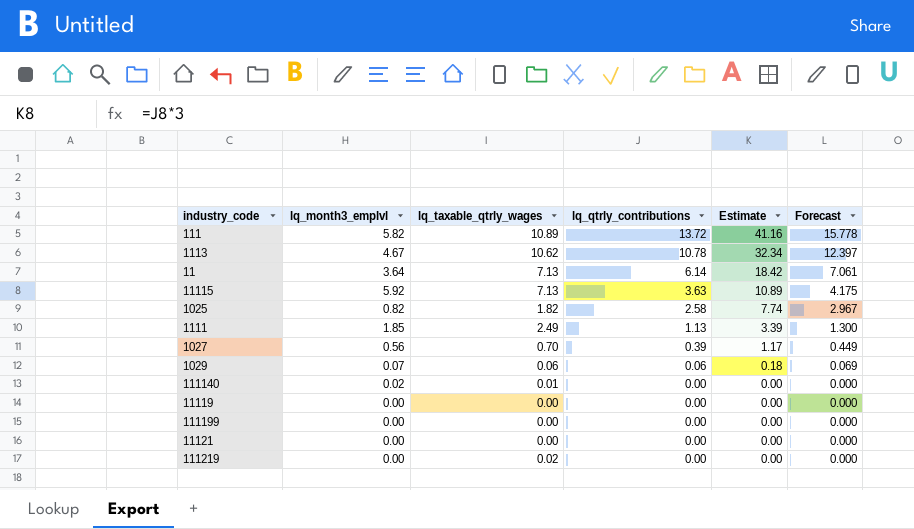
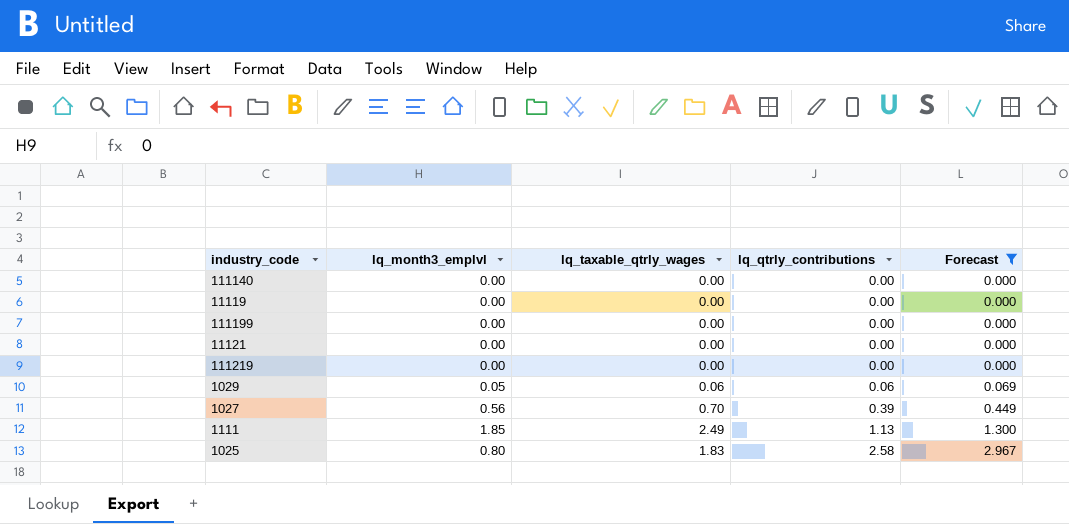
filter: none -> Forecast <= 2.967
row order: lq_qtrly_contributions descending -> lq_qtrly_contributions ascending
column Estimate | formula: [lq_qtrly_contributions] * 3 -> none
111140 | lq_month3_emplvl: 0.02 -> 0.00
111140 | lq_taxable_qtrly_wages: 0.01 -> 0.00
111219 | lq_taxable_qtrly_wages: 0.02 -> 0.00
1029 | lq_month3_emplvl: 0.07 -> 0.05
1025 | lq_month3_emplvl: 0.82 -> 0.80
1025 | lq_taxable_qtrly_wages: 1.82 -> 1.83

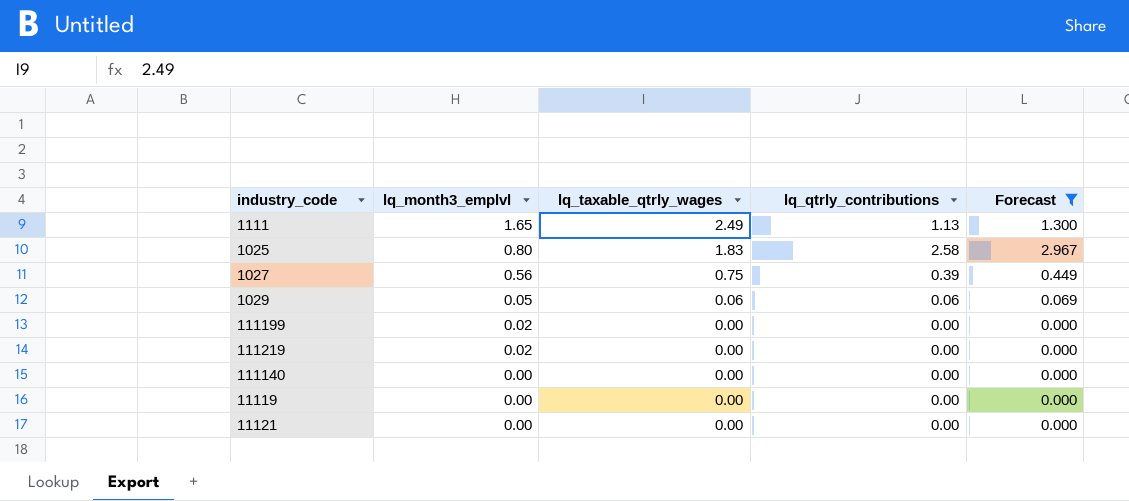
row order: lq_qtrly_contributions ascending -> lq_month3_emplvl descending
1111 | lq_month3_emplvl: 1.85 -> 1.65
1027 | lq_taxable_qtrly_wages: 0.70 -> 0.75
111199 | lq_month3_emplvl: 0.00 -> 0.02
111219 | lq_month3_emplvl: 0.00 -> 0.02

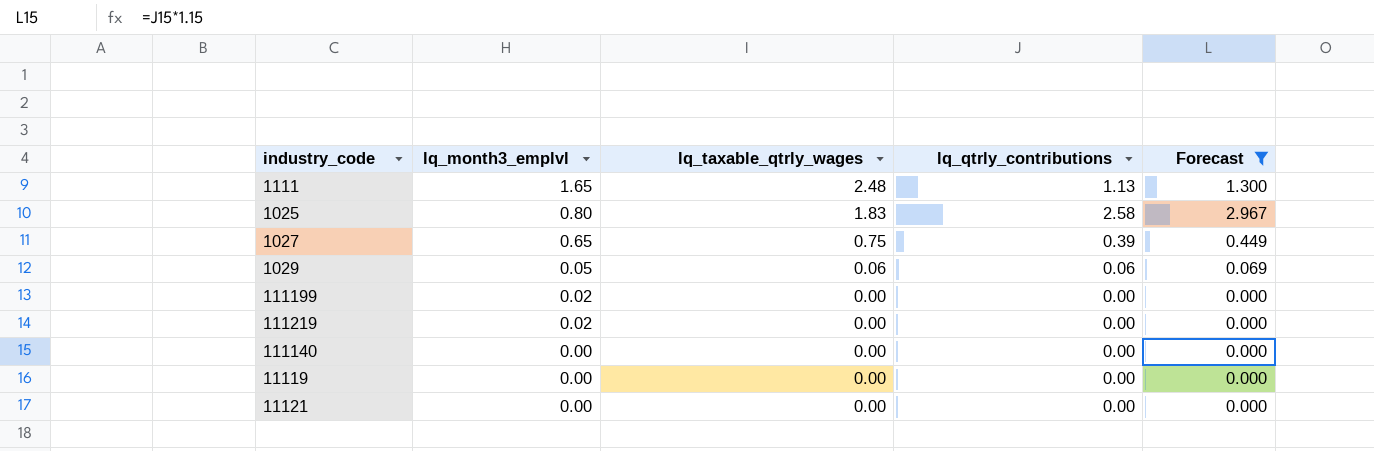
1111 | lq_taxable_qtrly_wages: 2.49 -> 2.48
1027 | lq_month3_emplvl: 0.56 -> 0.65

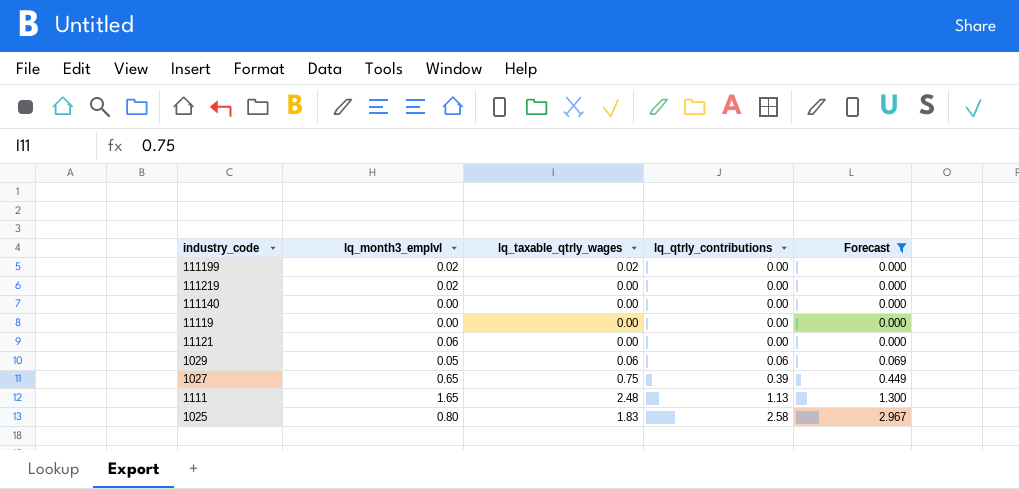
row order: lq_month3_emplvl descending -> lq_qtrly_contributions ascending
111199 | lq_taxable_qtrly_wages: 0.00 -> 0.02
11121 | lq_month3_emplvl: 0.00 -> 0.06

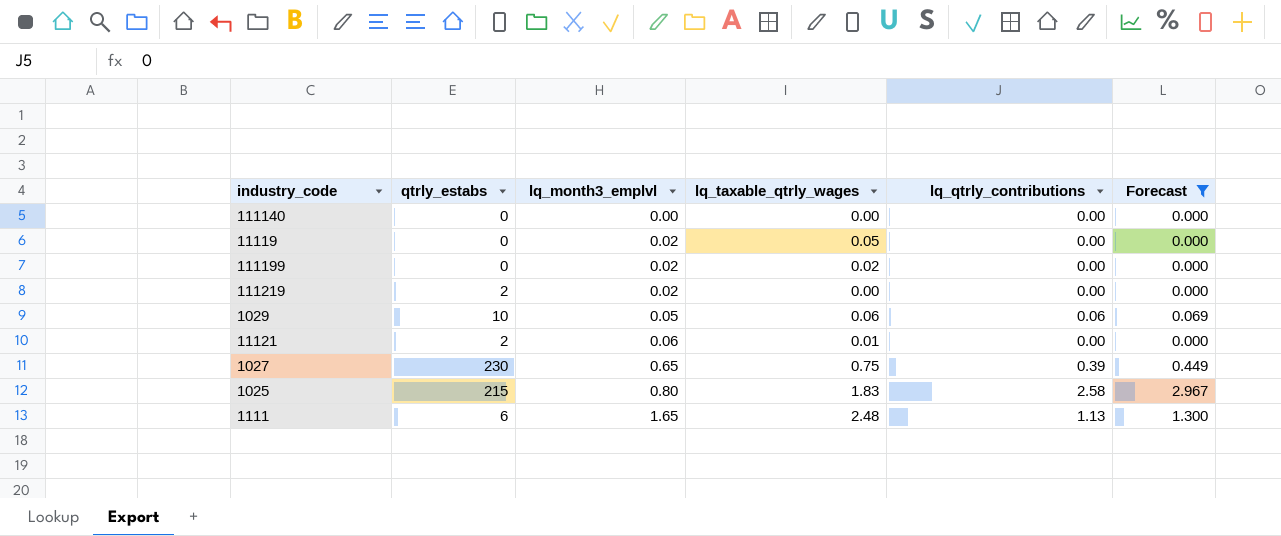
row order: lq_qtrly_contributions ascending -> lq_month3_emplvl ascending
column qtrly_estabs | position: none -> 2
11119 | lq_month3_emplvl: 0.00 -> 0.02
11119 | lq_taxable_qtrly_wages: 0.00 -> 0.05
11121 | lq_taxable_qtrly_wages: 0.00 -> 0.01

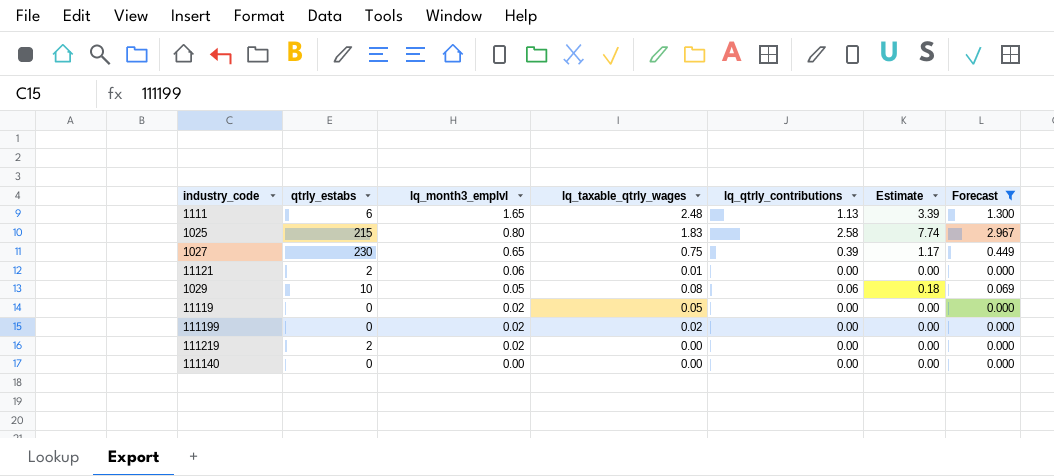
row order: lq_month3_emplvl ascending -> lq_month3_emplvl descending
column Estimate | formula: none -> [lq_qtrly_contributions] * 3
1029 | lq_taxable_qtrly_wages: 0.06 -> 0.08

